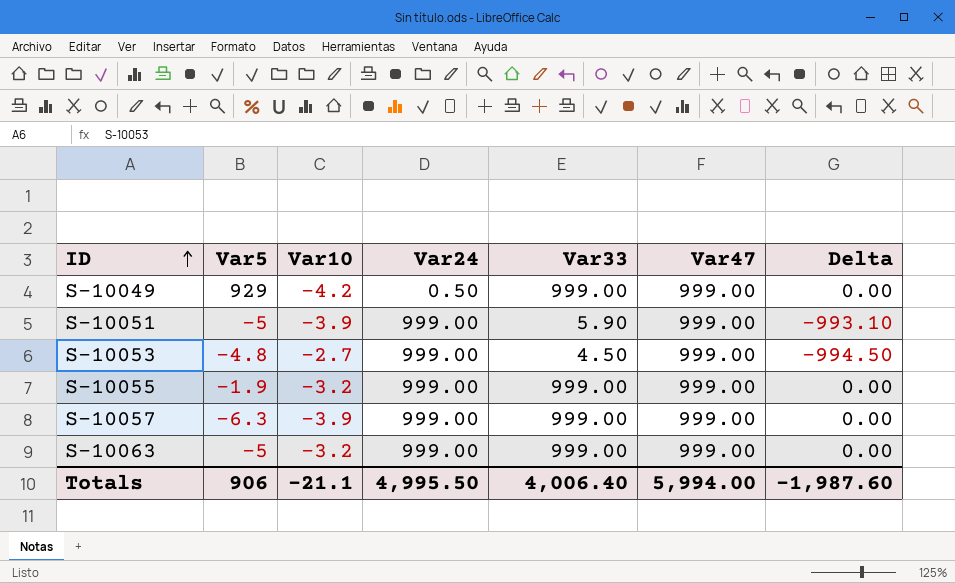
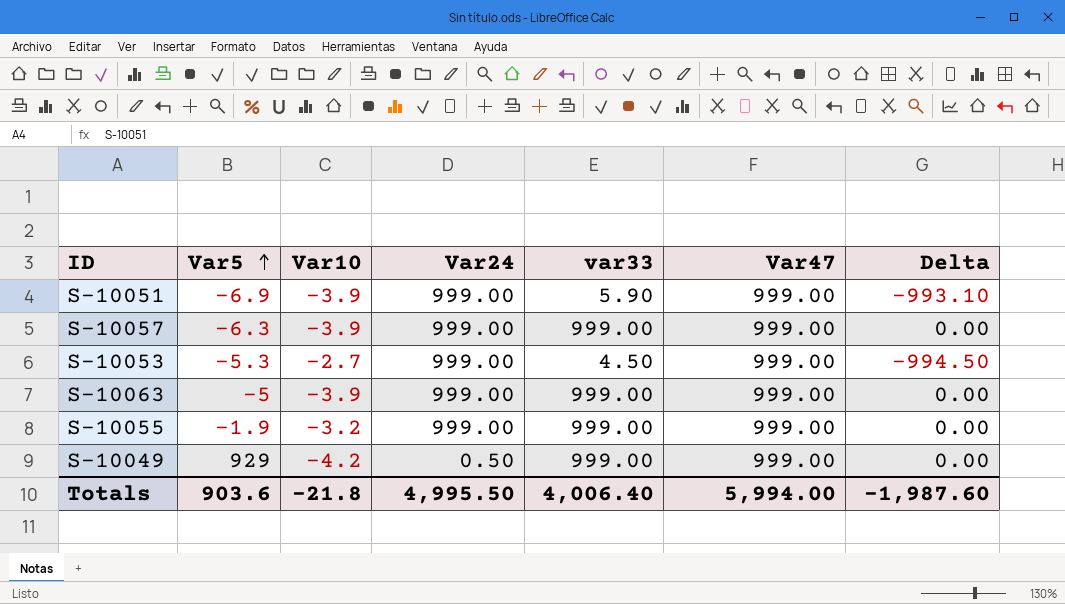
row order: ID ascending -> Var5 ascending
column name: Var33 -> var33
S-10051 | Var5: -5 -> -6.9
S-10053 | Var5: -4.8 -> -5.3
S-10063 | Var10: -3.2 -> -3.9
Totals | Var5: 906 -> 903.6
Totals | Var10: -21.1 -> -21.8

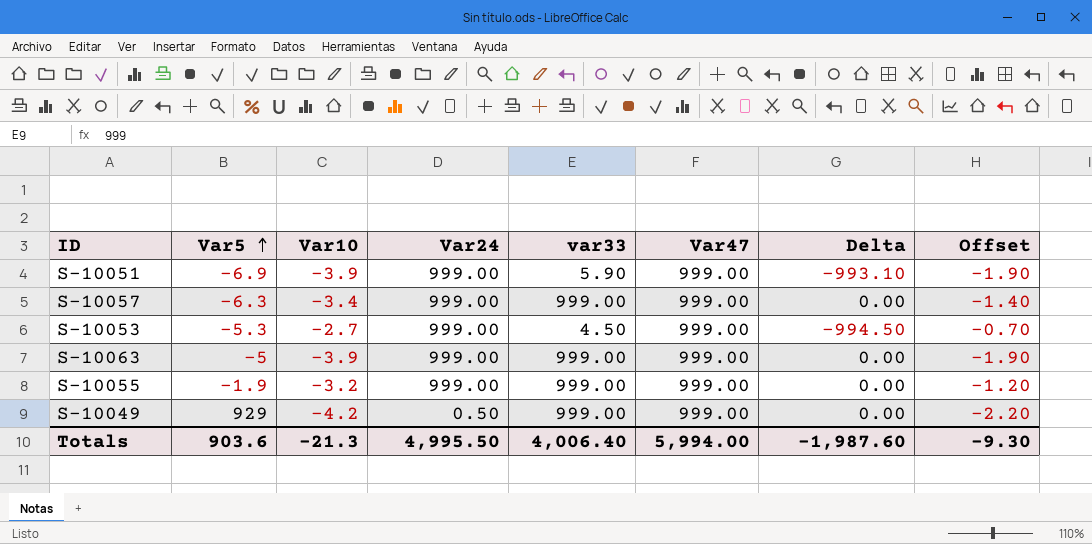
column Offset | formula: none -> [Var10] + 2
S-10057 | Var10: -3.9 -> -3.4
Totals | Var10: -21.8 -> -21.3

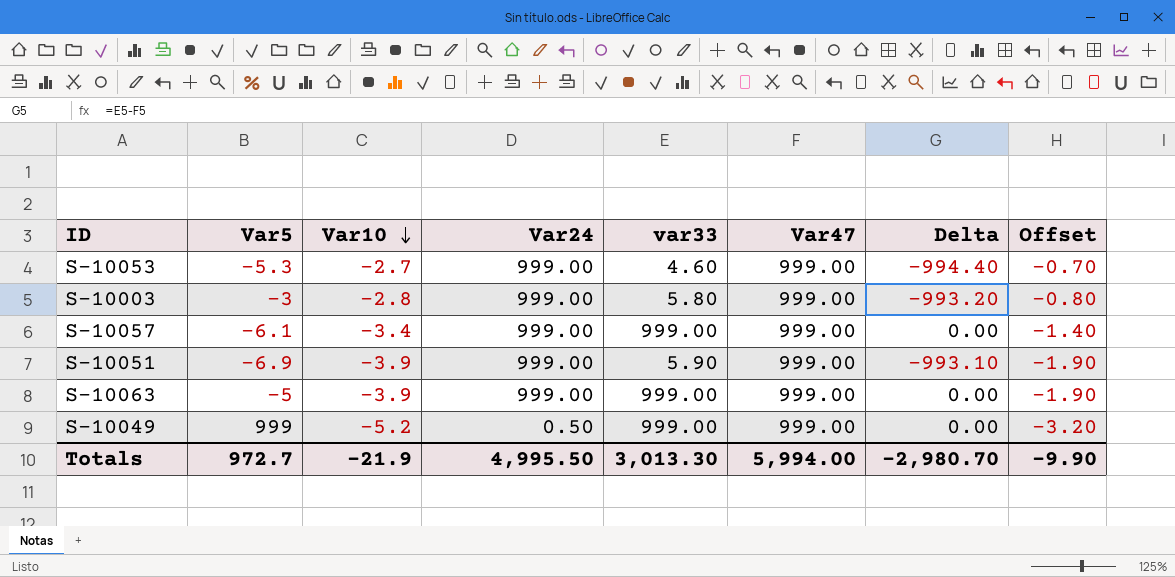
row order: Var5 ascending -> Var10 descending
row S-10055: -1.9 | -3.2 | 999.00 | 999.00 | 999.00 | 0.00 | -1.20 -> none
S-10053 | var33: 4.50 -> 4.60
S-10053 | Delta: -994.50 -> -994.40
row S-10003: none -> -3 | -2.8 | 999.00 | 5.80 | 999.00 | -993.20 | -0.80
S-10057 | Var5: -6.3 -> -6.1
S-10049 | Var5: 929 -> 999
S-10049 | Var10: -4.2 -> -5.2
S-10049 | Offset: -2.20 -> -3.20
Totals | Var5: 903.6 -> 972.7
Totals | Var10: -21.3 -> -21.9
Totals | var33: 4,006.40 -> 3,013.30
Totals | Delta: -1,987.60 -> -2,980.70
Totals | Offset: -9.30 -> -9.90

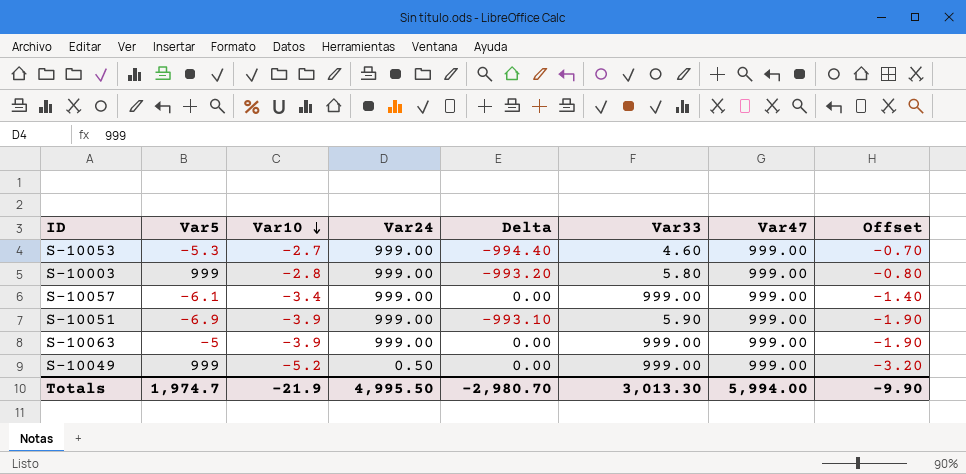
column Delta | position: 7 -> 5
column name: var33 -> Var33
S-10003 | Var5: -3 -> 999
Totals | Var5: 972.7 -> 1,974.7

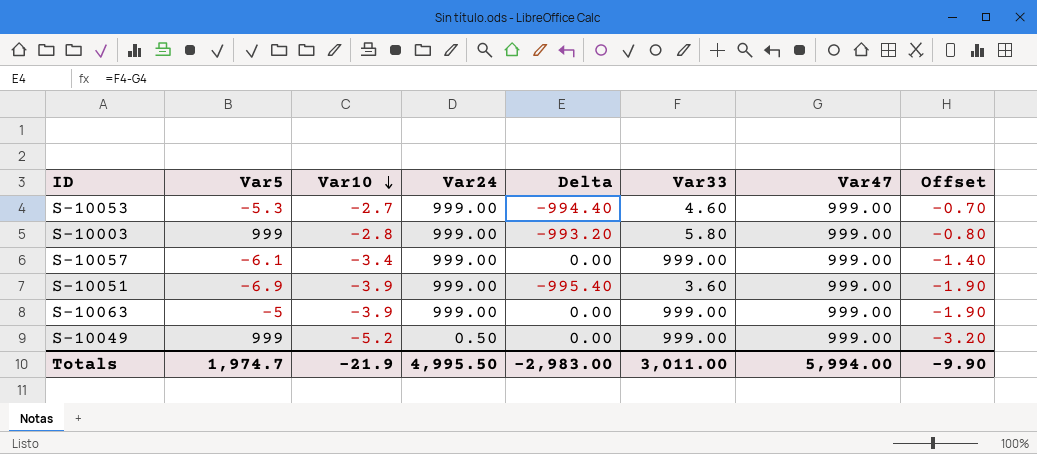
S-10051 | Delta: -993.10 -> -995.40
S-10051 | Var33: 5.90 -> 3.60
Totals | Delta: -2,980.70 -> -2,983.00
Totals | Var33: 3,013.30 -> 3,011.00

